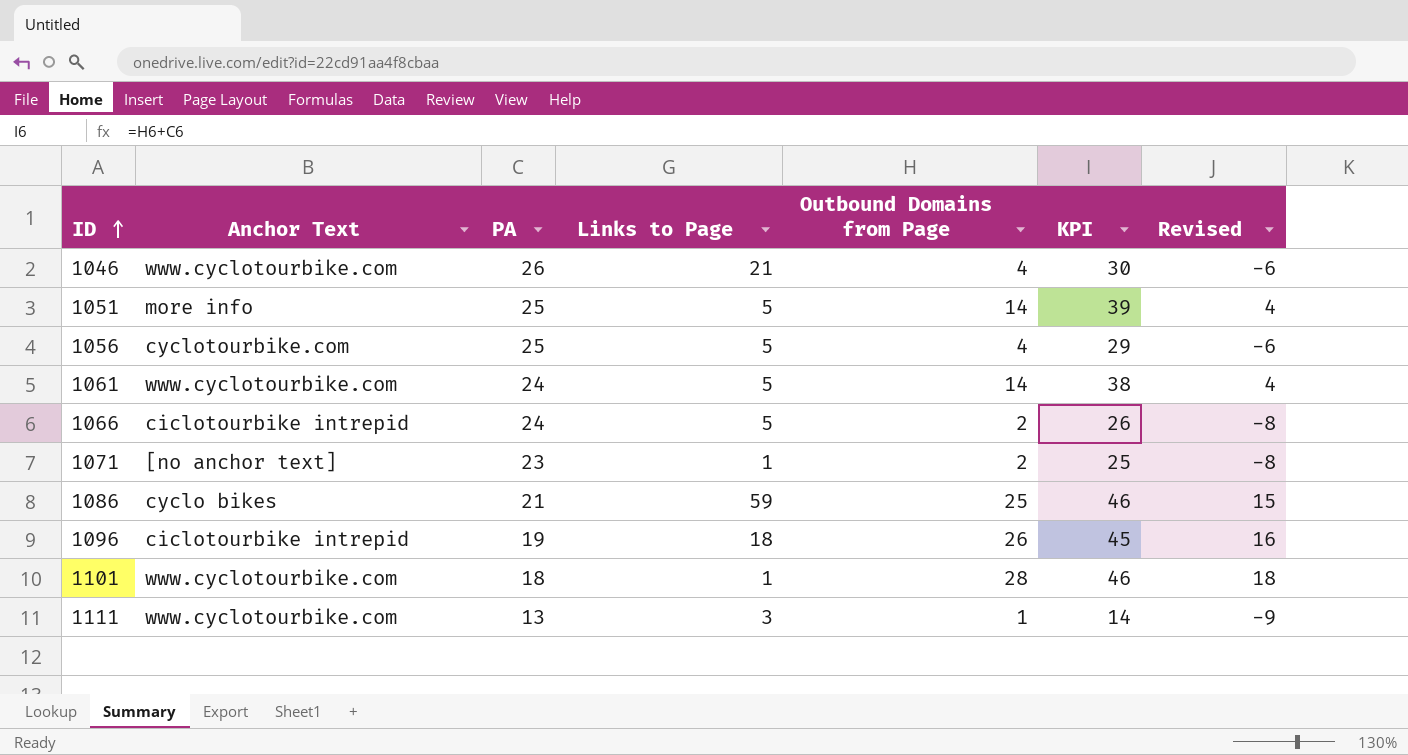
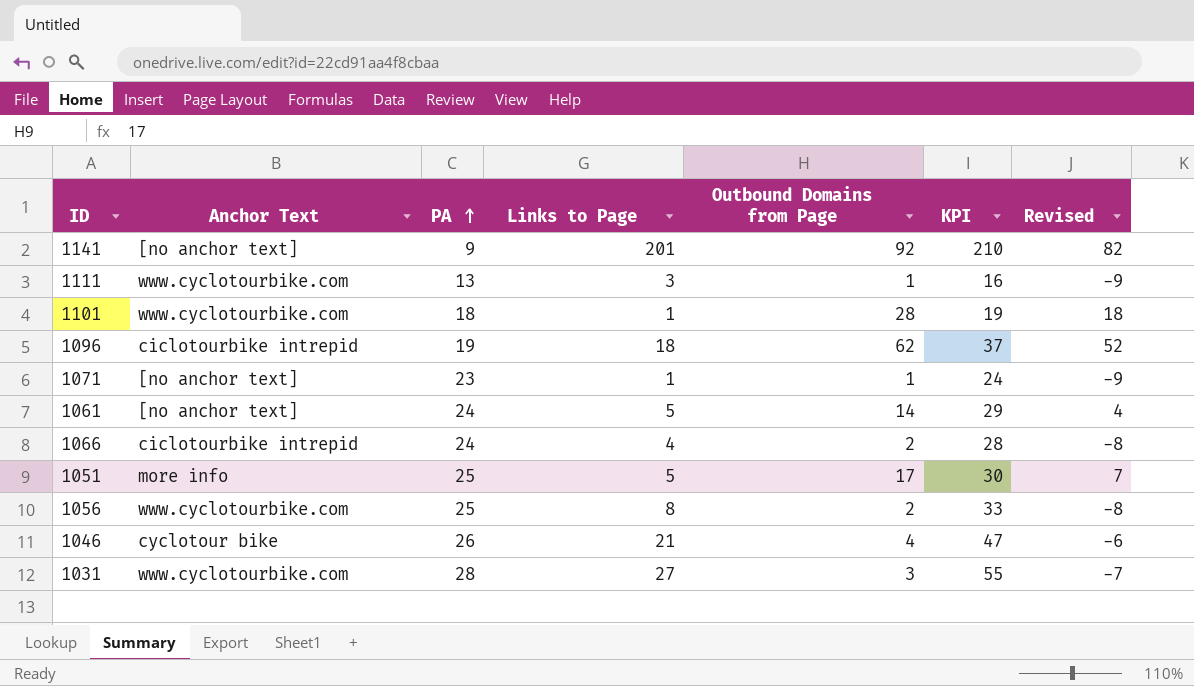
row order: ID ascending -> PA ascending
column KPI | formula: [PA] + [Outbound Domains from Page] -> [PA] + [Links to Page]
row 1086: cyclo bikes | 21 | 59 | 25 | 46 | 15 -> none
row 1141: none -> [no anchor text] | 9 | 201 | 92 | 210 | 82
1096 | Outbound Domains from Page: 26 -> 62
1096 | Revised: 16 -> 52
1071 | Outbound Domains from Page: 2 -> 1
1071 | Revised: -8 -> -9
1061 | Anchor Text: www.cyclotourbike.com -> [no anchor text]
1066 | Links to Page: 5 -> 4
1051 | Outbound Domains from Page: 14 -> 17
1051 | Revised: 4 -> 7
1056 | Anchor Text: cyclotourbike.com -> www.cyclotourbike.com
1056 | Links to Page: 5 -> 8
1056 | Outbound Domains from Page: 4 -> 2
1056 | Revised: -6 -> -8
1046 | Anchor Text: www.cyclotourbike.com -> cyclotour bike
row 1031: none -> www.cyclotourbike.com | 28 | 27 | 3 | 55 | -7

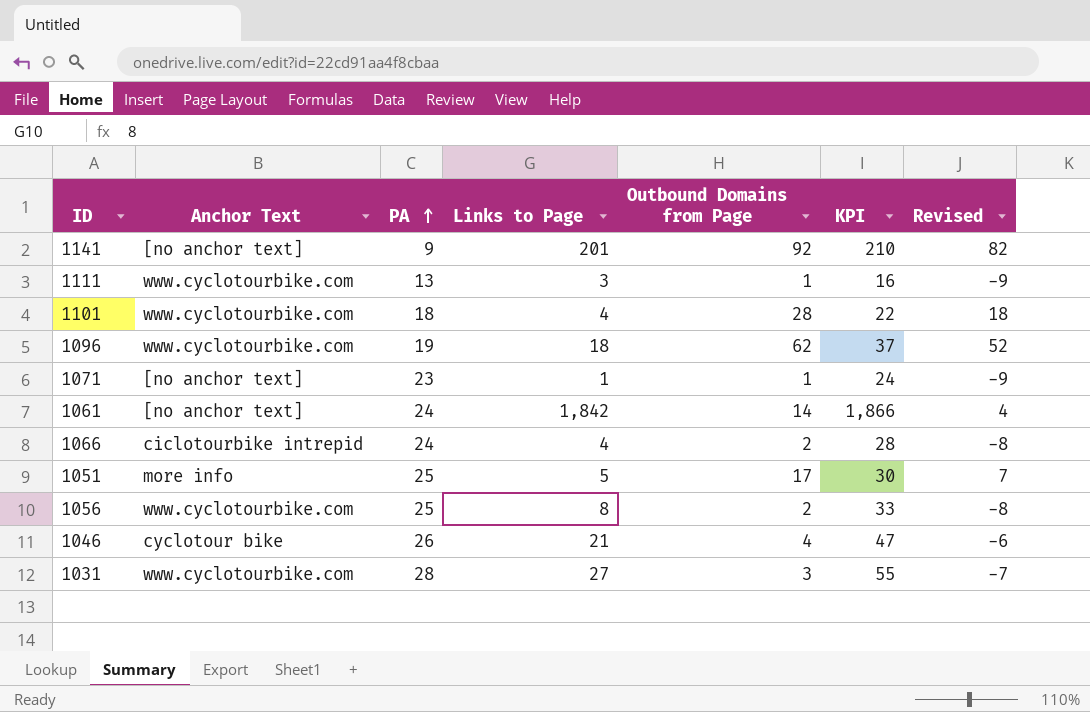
1101 | Links to Page: 1 -> 4
1101 | KPI: 19 -> 22
1096 | Anchor Text: ciclotourbike intrepid -> www.cyclotourbike.com
1061 | Links to Page: 5 -> 1,842
1061 | KPI: 29 -> 1,866

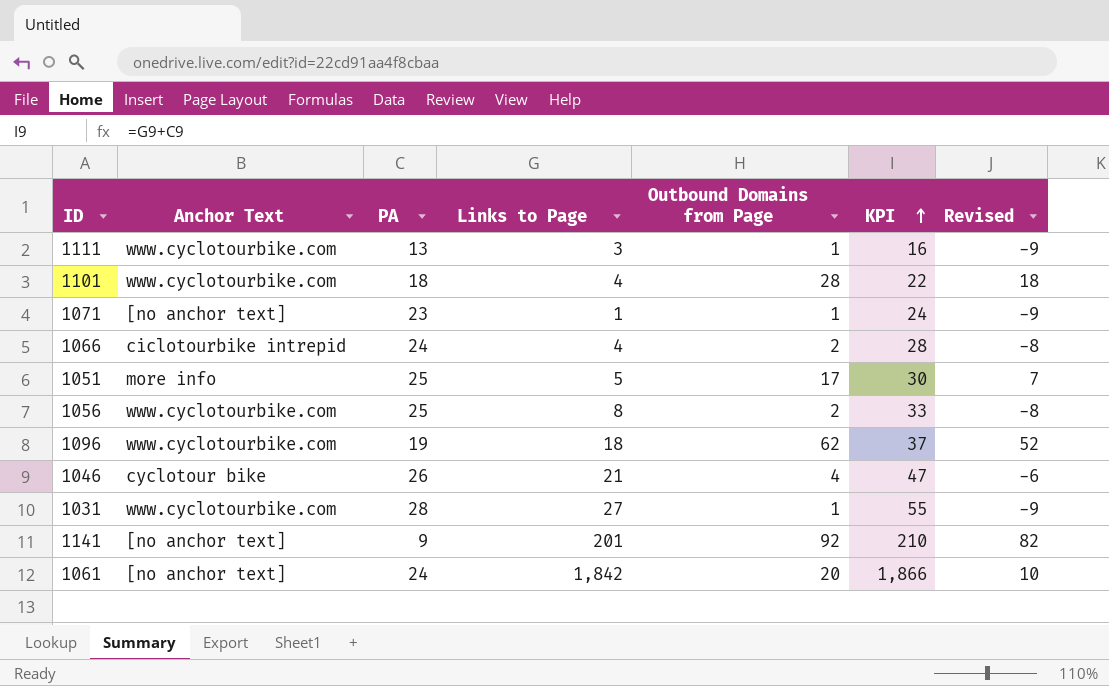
row order: PA ascending -> KPI ascending
1031 | Outbound Domains from Page: 3 -> 1
1031 | Revised: -7 -> -9
1061 | Outbound Domains from Page: 14 -> 20
1061 | Revised: 4 -> 10

